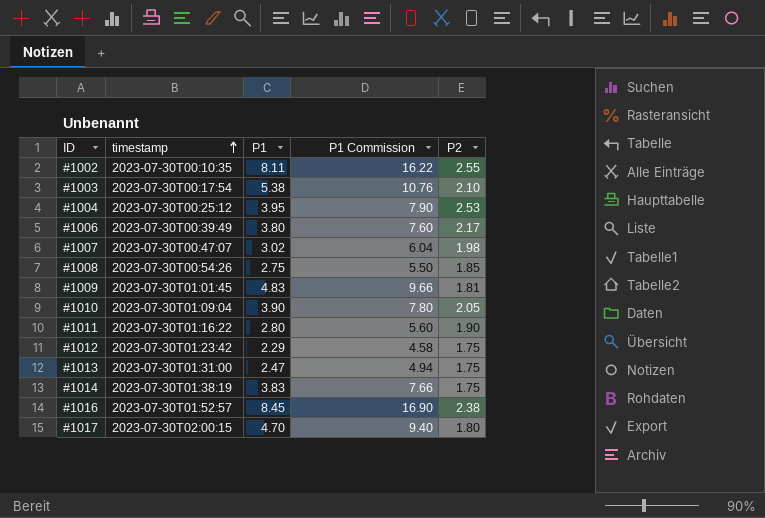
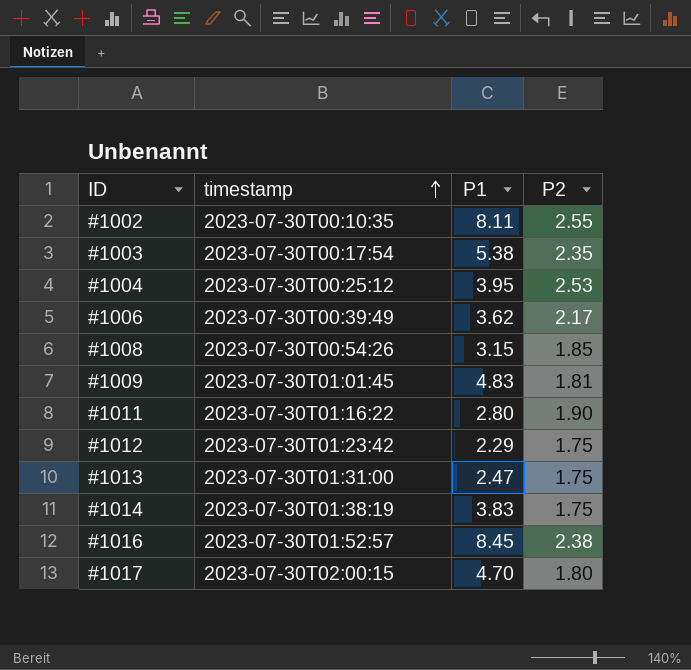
column P1 Commission | formula: [P1] * 2 -> none
row #1007: 2023-07-30T00:47:07 | 3.02 | 6.04 | 1.98 -> none
row #1010: 2023-07-30T01:09:04 | 3.90 | 7.80 | 2.05 -> none
#1003 | P2: 2.10 -> 2.35
#1006 | P1: 3.80 -> 3.62
#1008 | P1: 2.75 -> 3.15

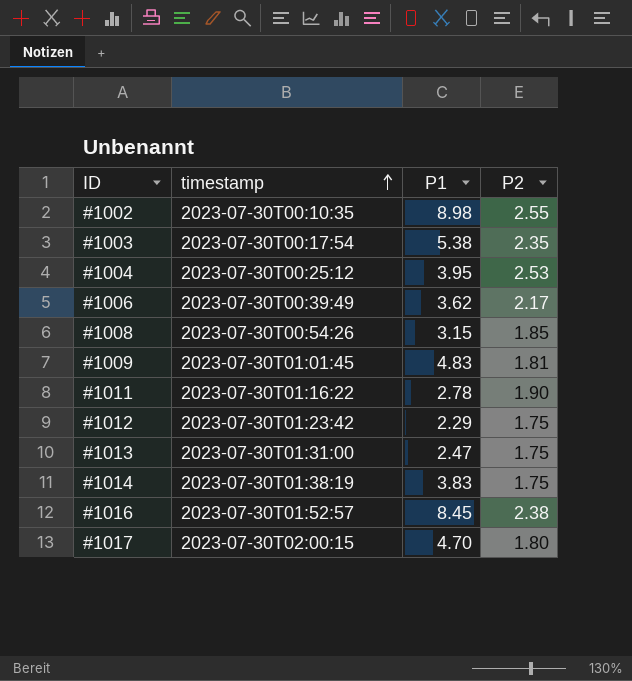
#1002 | P1: 8.11 -> 8.98
#1011 | P1: 2.80 -> 2.78

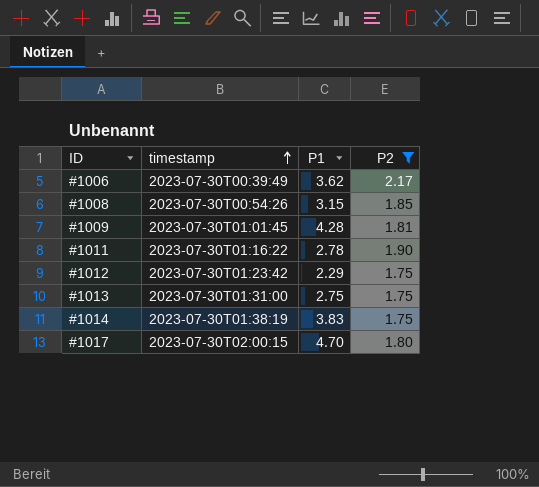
filter: none -> P2 <= 2.17
#1009 | P1: 4.83 -> 4.28
#1013 | P1: 2.47 -> 2.75

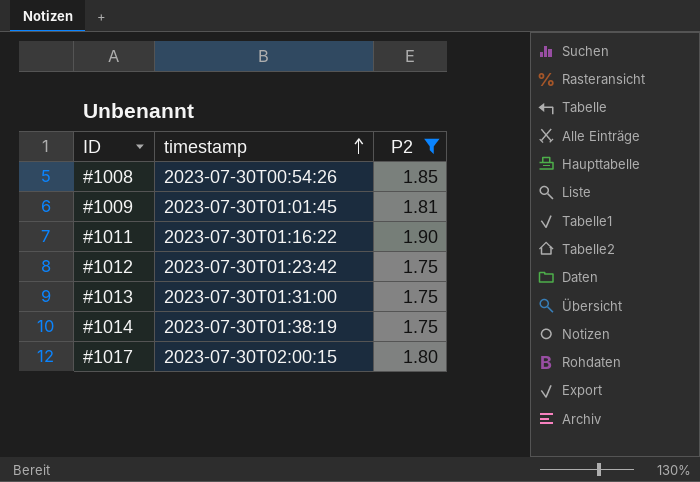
column P1 | position: 3 -> none
row #1006: 2023-07-30T00:39:49 | 3.62 | 2.17 -> none

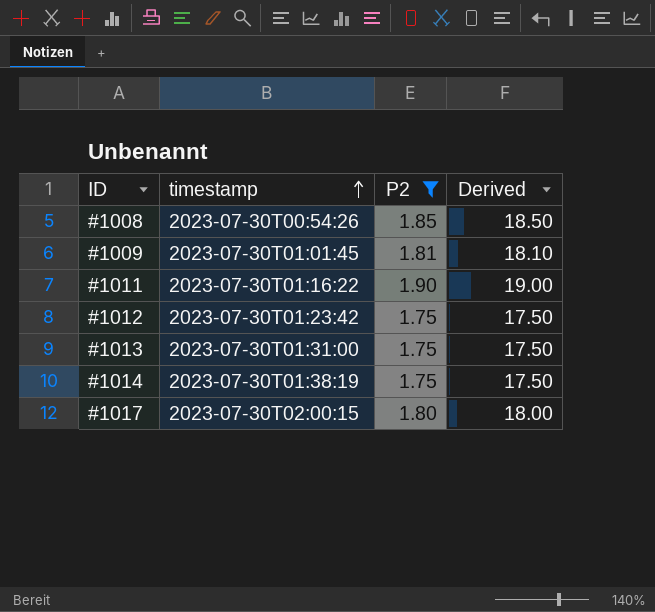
column Derived | formula: none -> [P2] * 10

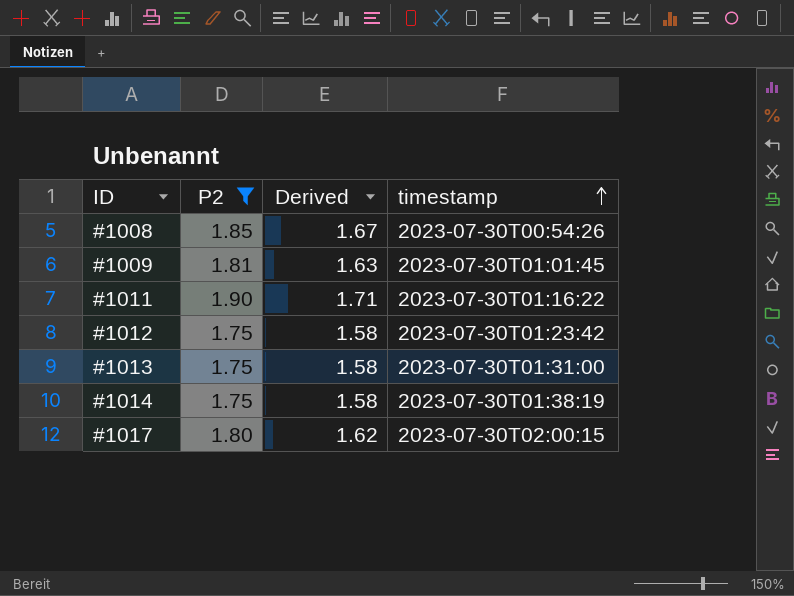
column Derived | formula: [P2] * 10 -> [P2] * 0.9
column timestamp | position: 2 -> 4

